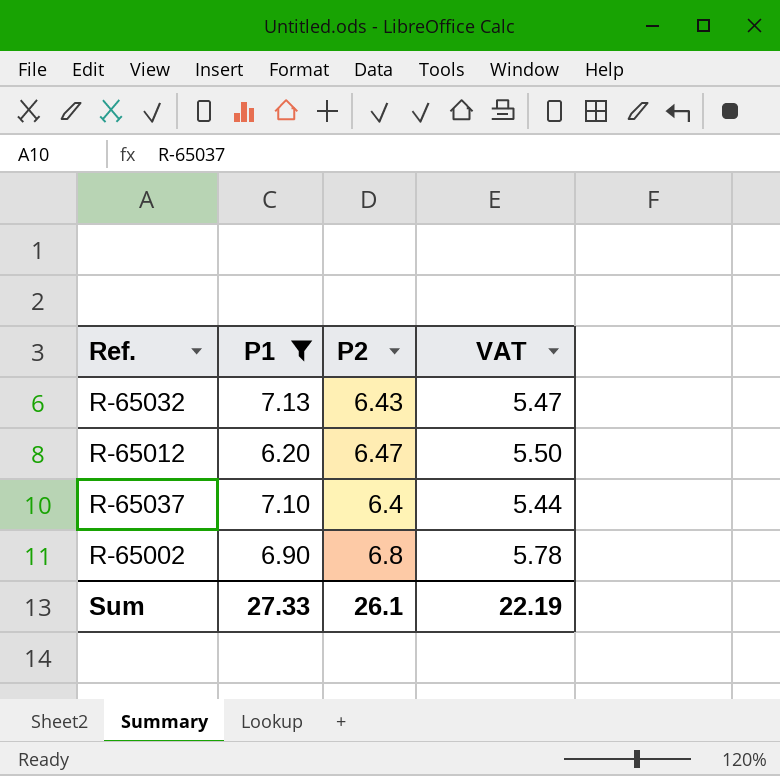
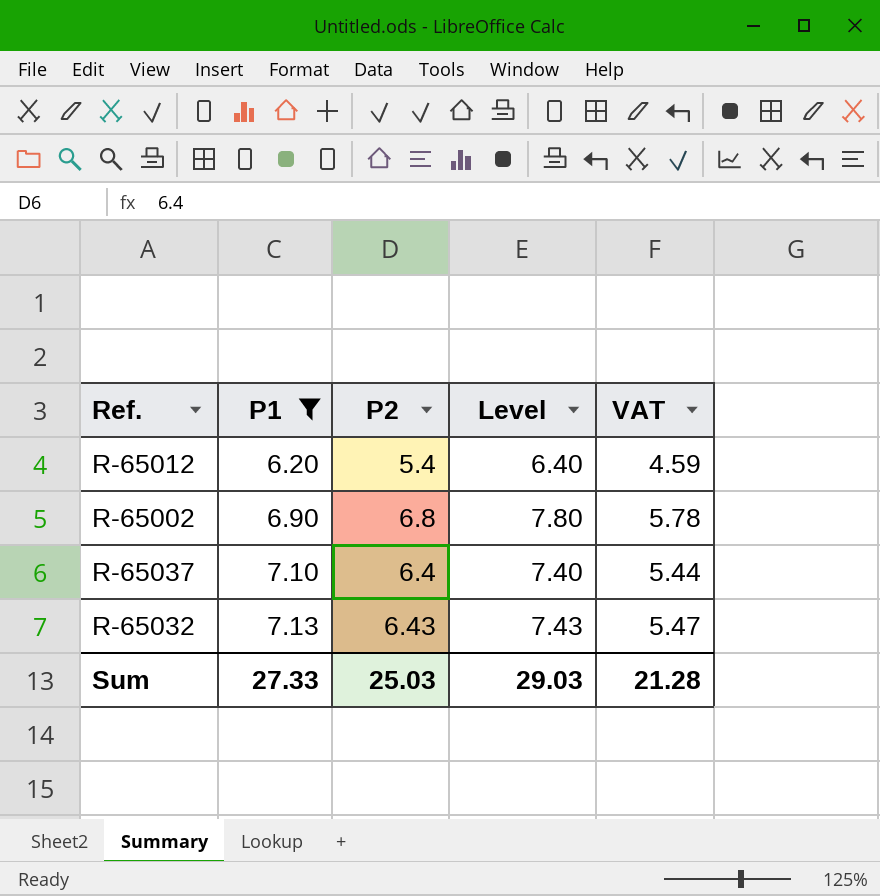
row order: none -> P1 ascending
column Level | formula: none -> [P2] + 1
R-65012 | P2: 6.47 -> 5.4
R-65012 | VAT: 5.50 -> 4.59
Sum | P2: 26.1 -> 25.03
Sum | VAT: 22.19 -> 21.28

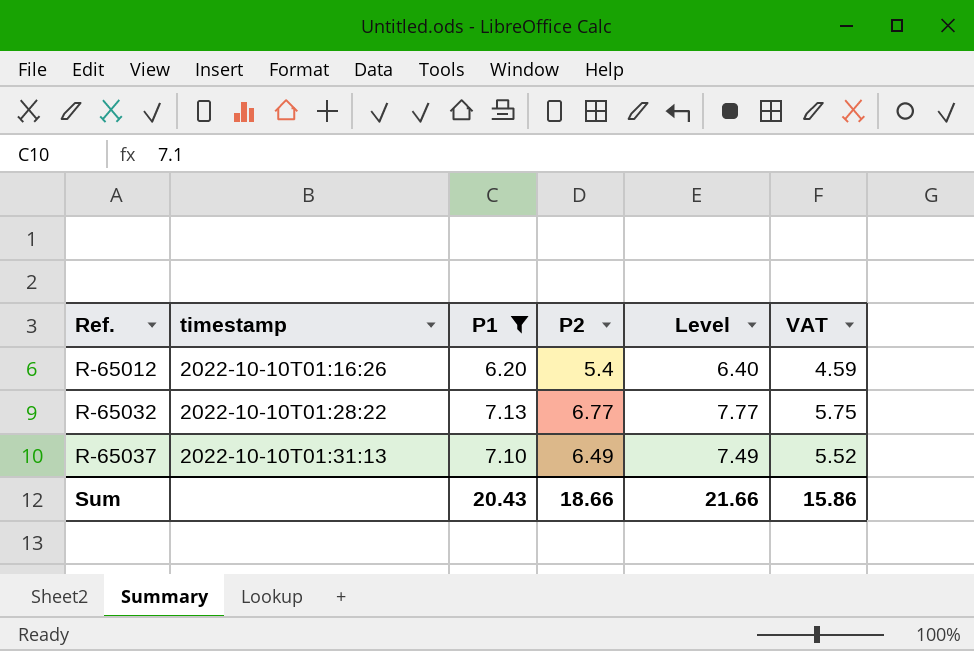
row order: P1 ascending -> Ref. ascending
column timestamp | position: none -> 2
row R-65002: 6.90 | 6.8 | 7.80 | 5.78 -> none
R-65032 | P2: 6.43 -> 6.77
R-65032 | Level: 7.43 -> 7.77
R-65032 | VAT: 5.47 -> 5.75
R-65037 | P2: 6.4 -> 6.49
R-65037 | Level: 7.40 -> 7.49
R-65037 | VAT: 5.44 -> 5.52
Sum | P1: 27.33 -> 20.43
Sum | P2: 25.03 -> 18.66
Sum | Level: 29.03 -> 21.66
Sum | VAT: 21.28 -> 15.86

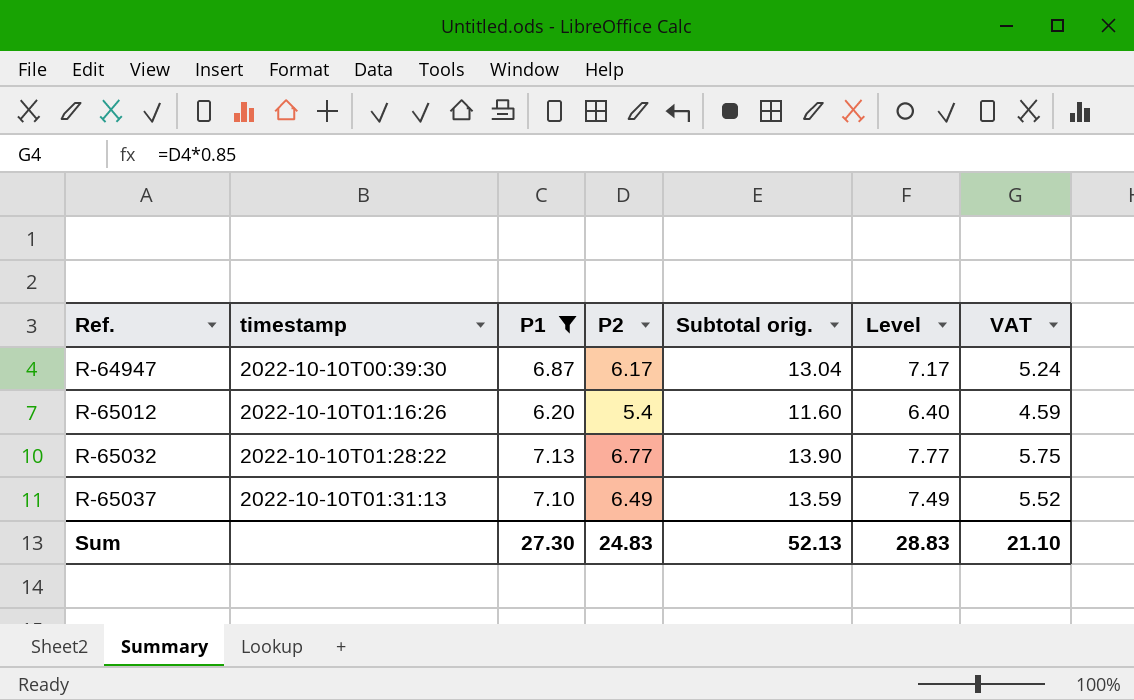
column Subtotal orig. | formula: none -> [P1] + [P2]
row R-64947: none -> 2022-10-10T00:39:30 | 6.87 | 6.17 | 13.04 | 7.17 | 5.24
Sum | P1: 20.43 -> 27.30
Sum | P2: 18.66 -> 24.83
Sum | Level: 21.66 -> 28.83
Sum | VAT: 15.86 -> 21.10

